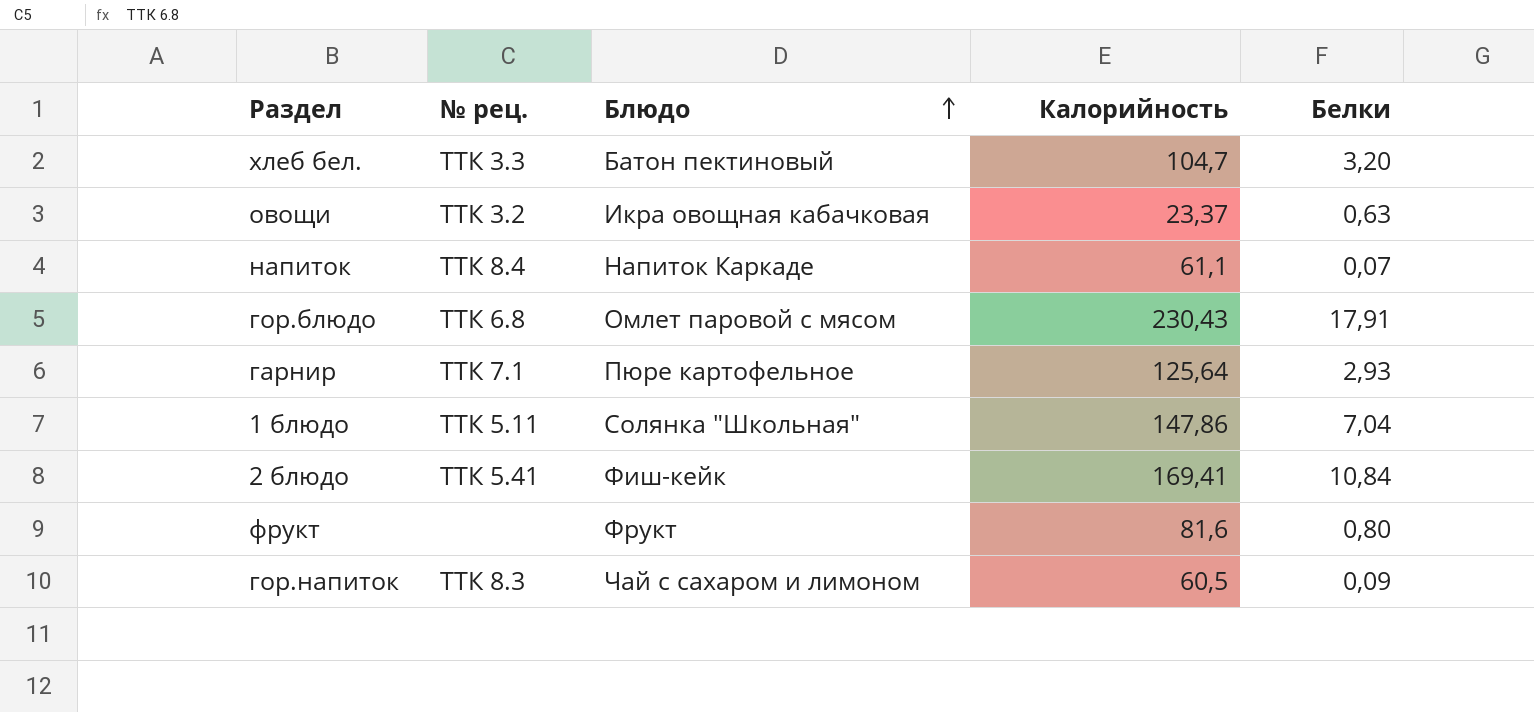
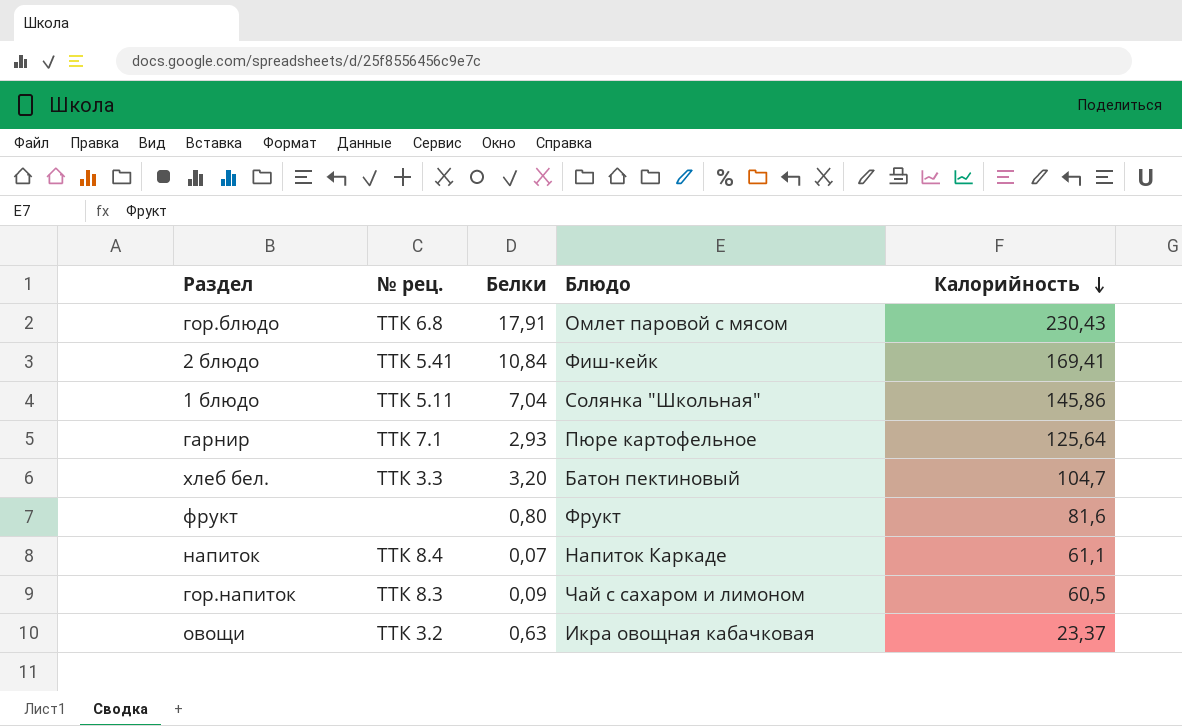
row order: Блюдо ascending -> Калорийность descending
column Белки | position: 5 -> 3
1 блюдо | Калорийность: 147,86 -> 145,86

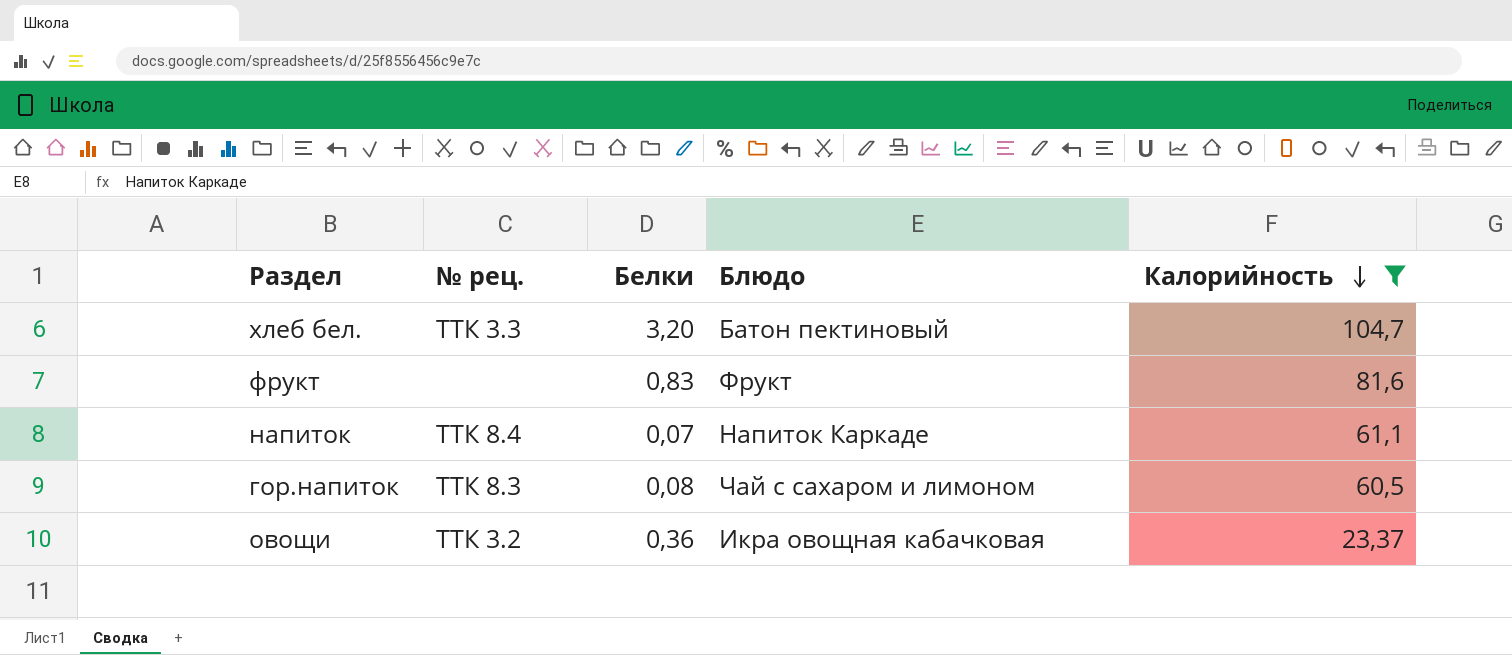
filter: none -> Калорийность <= 104,7
фрукт | Белки: 0,80 -> 0,83
гор.напиток | Белки: 0,09 -> 0,08
овощи | Белки: 0,63 -> 0,36

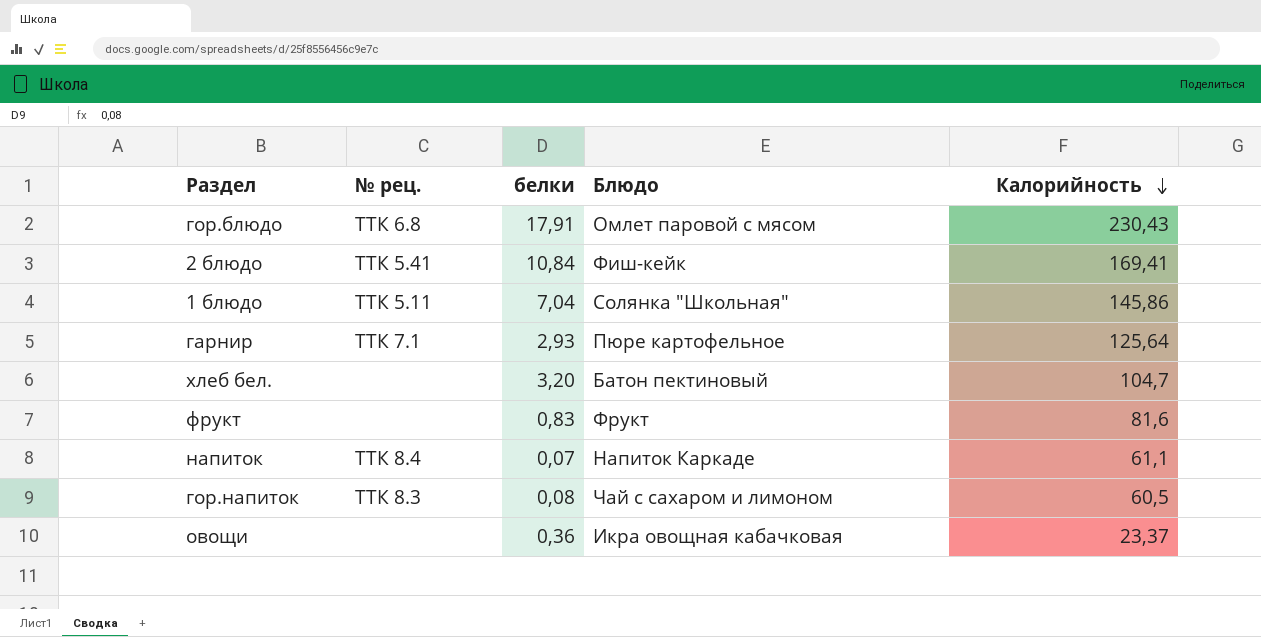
filter: Калорийность <= 104,7 -> none
column name: Белки -> белки
хлеб бел. | № рец.: ТТК 3.3 -> none
овощи | № рец.: ТТК 3.2 -> none

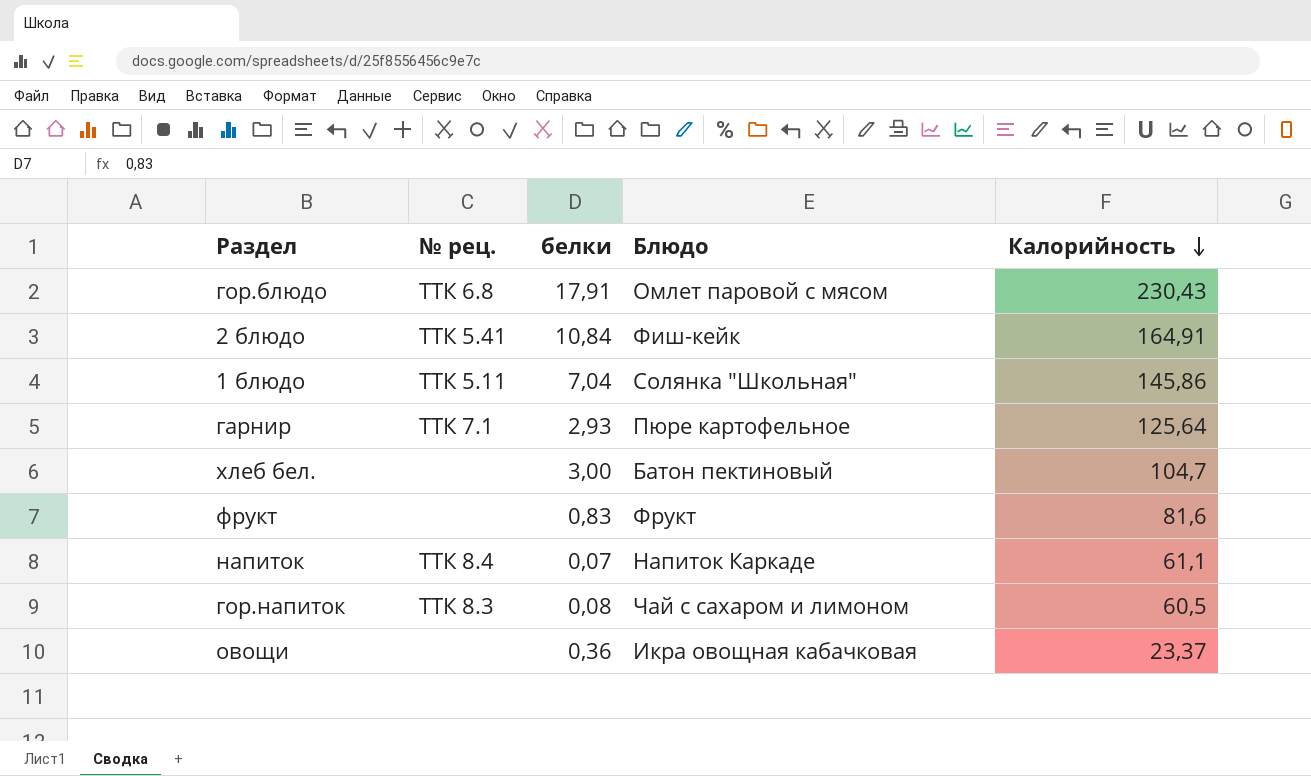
2 блюдо | Калорийность: 169,41 -> 164,91
хлеб бел. | белки: 3,20 -> 3,00

